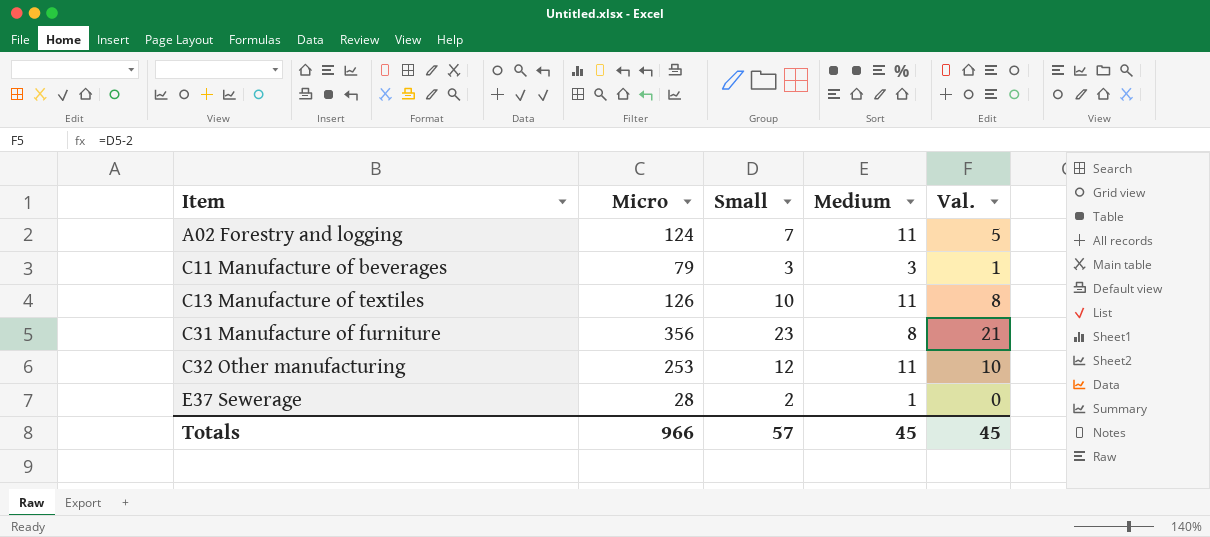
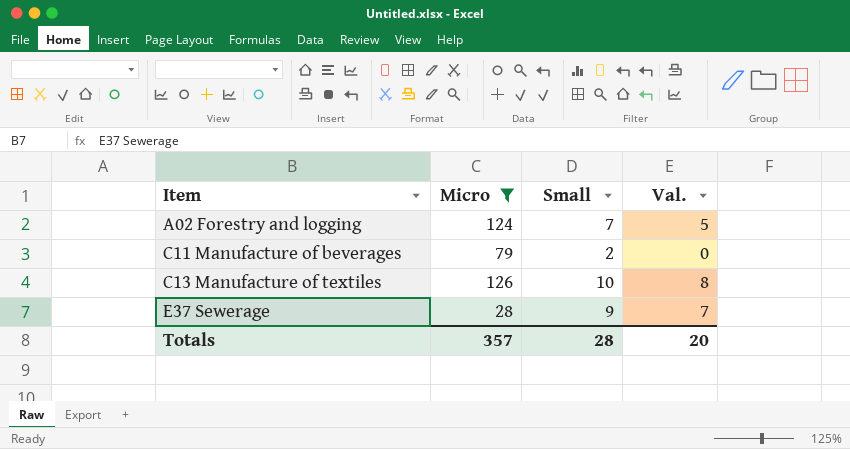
filter: none -> Micro <= 126
column Medium | position: 4 -> none
C11 Manufacture of beverages | Small: 3 -> 2
C11 Manufacture of beverages | Val.: 1 -> 0
E37 Sewerage | Small: 2 -> 9
E37 Sewerage | Val.: 0 -> 7
Totals | Micro: 966 -> 357
Totals | Small: 57 -> 28
Totals | Val.: 45 -> 20

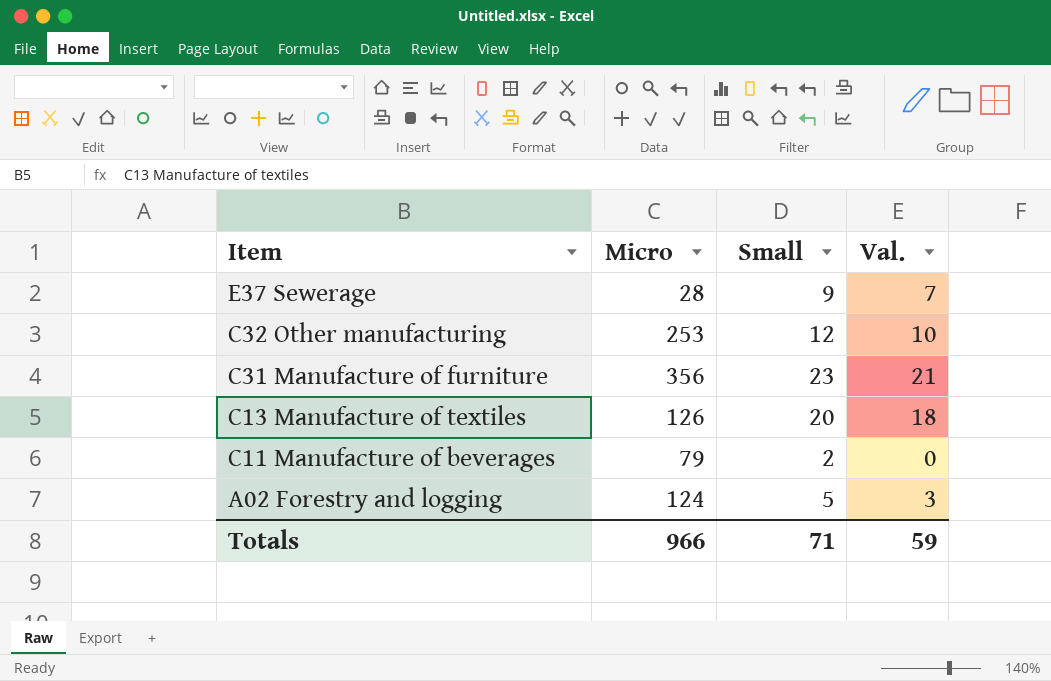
filter: Micro <= 126 -> none
row order: Item ascending -> Item descending
C13 Manufacture of textiles | Small: 10 -> 20
C13 Manufacture of textiles | Val.: 8 -> 18
A02 Forestry and logging | Small: 7 -> 5
A02 Forestry and logging | Val.: 5 -> 3
Totals | Micro: 357 -> 966
Totals | Small: 28 -> 71
Totals | Val.: 20 -> 59

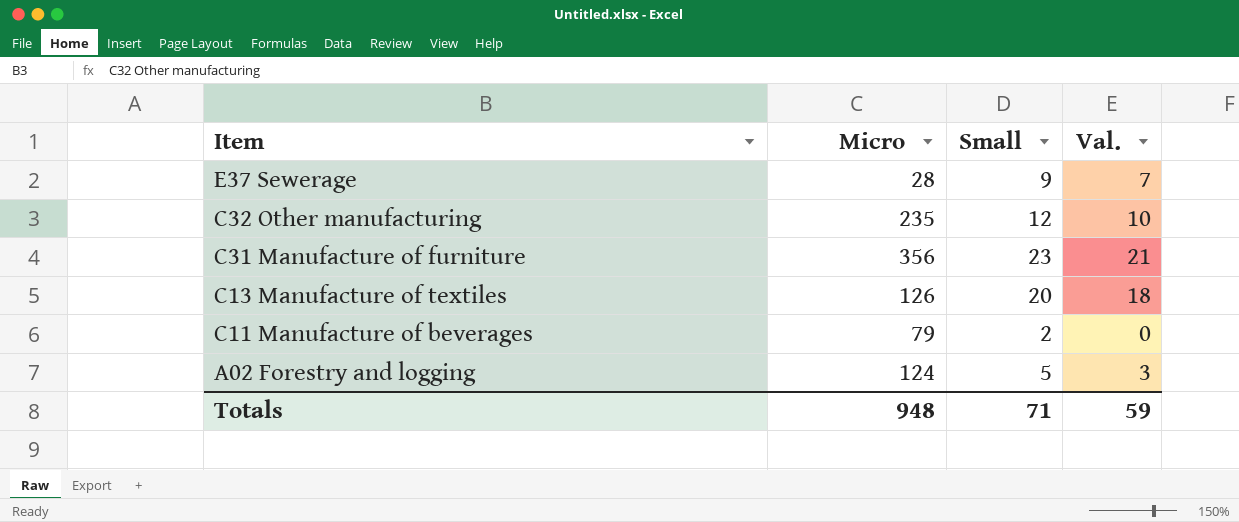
C32 Other manufacturing | Micro: 253 -> 235
Totals | Micro: 966 -> 948

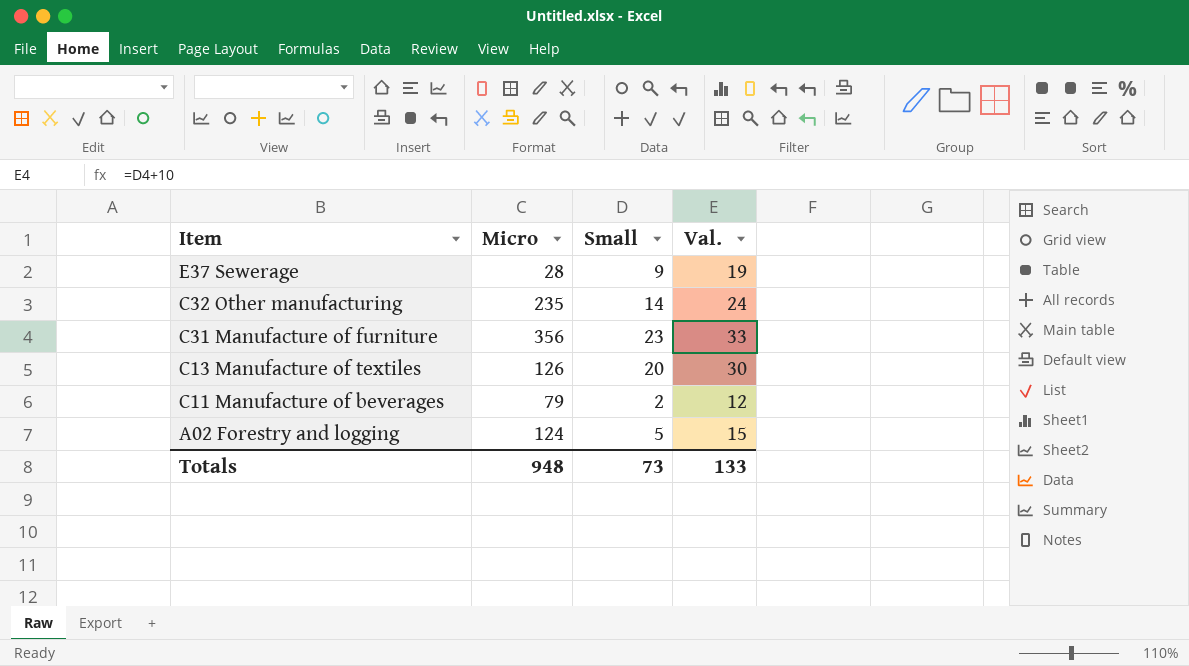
column Val. | formula: [Small] - 2 -> [Small] + 10
C32 Other manufacturing | Small: 12 -> 14
Totals | Small: 71 -> 73
Totals | Val.: 59 -> 133

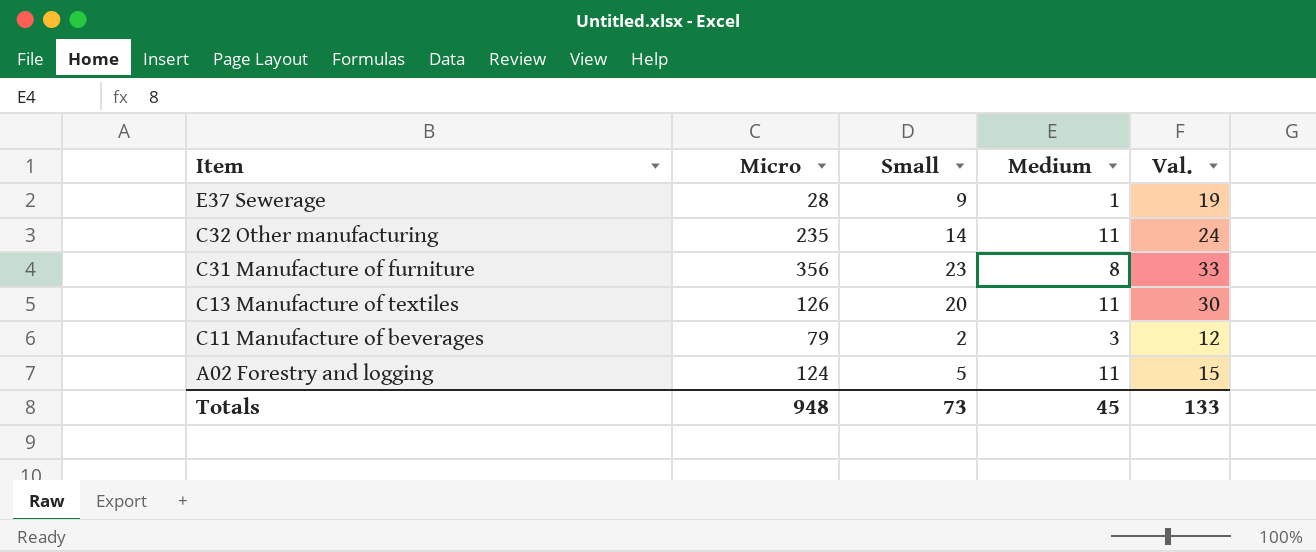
column Medium | position: none -> 4

